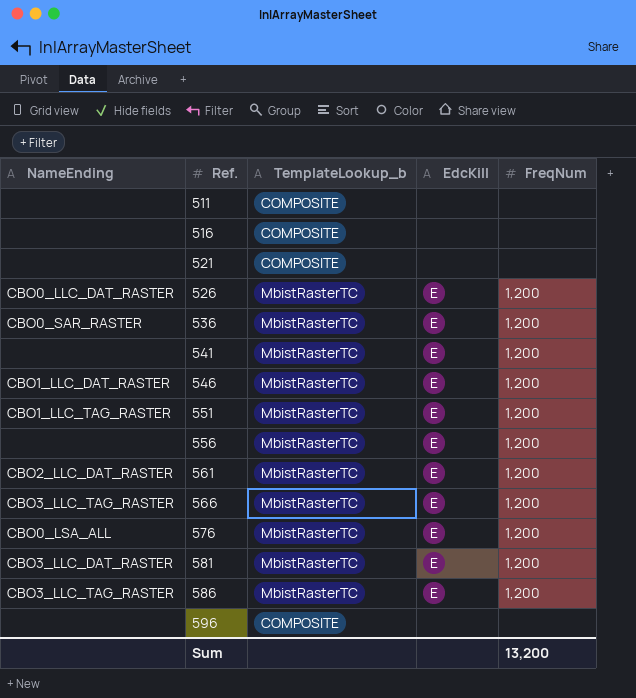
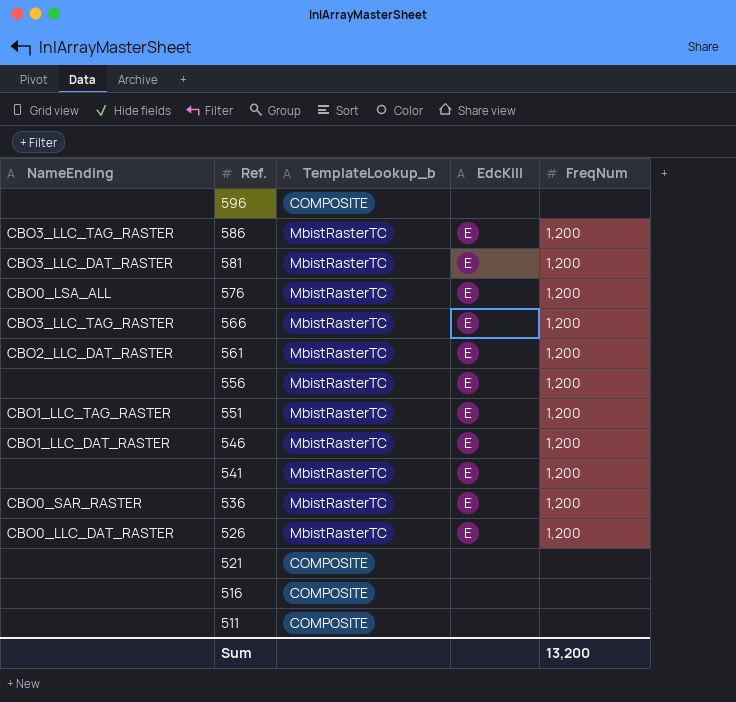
row order: Ref. ascending -> Ref. descending

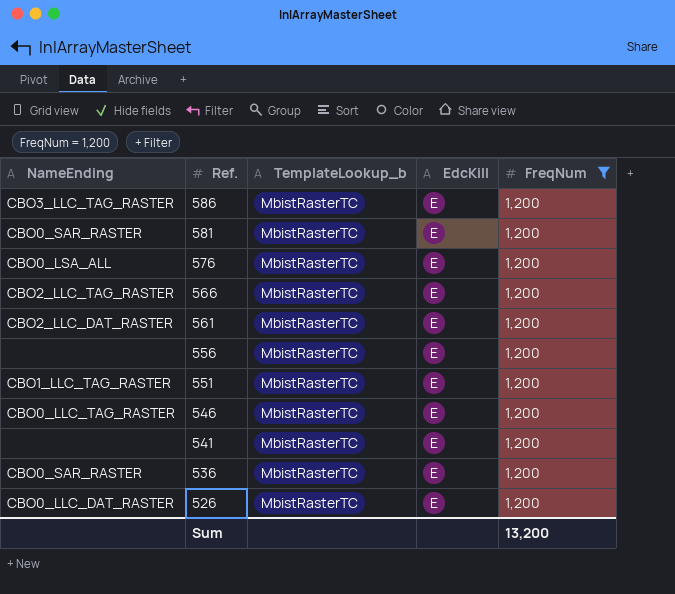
filter: none -> FreqNum = 1,200
581 | NameEnding: CBO3_LLC_DAT_RASTER -> CBO0_SAR_RASTER
566 | NameEnding: CBO3_LLC_TAG_RASTER -> CBO2_LLC_TAG_RASTER
546 | NameEnding: CBO1_LLC_DAT_RASTER -> CBO0_LLC_TAG_RASTER

